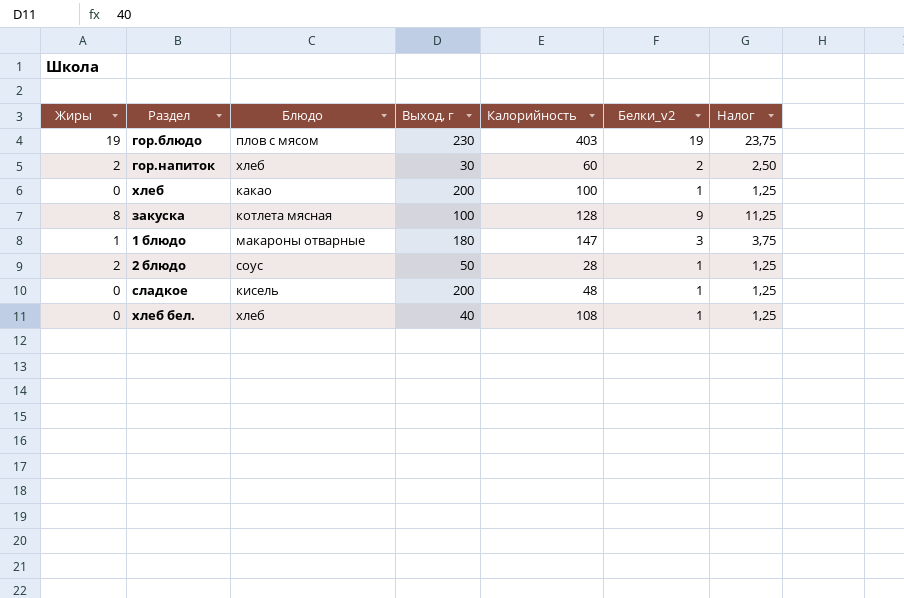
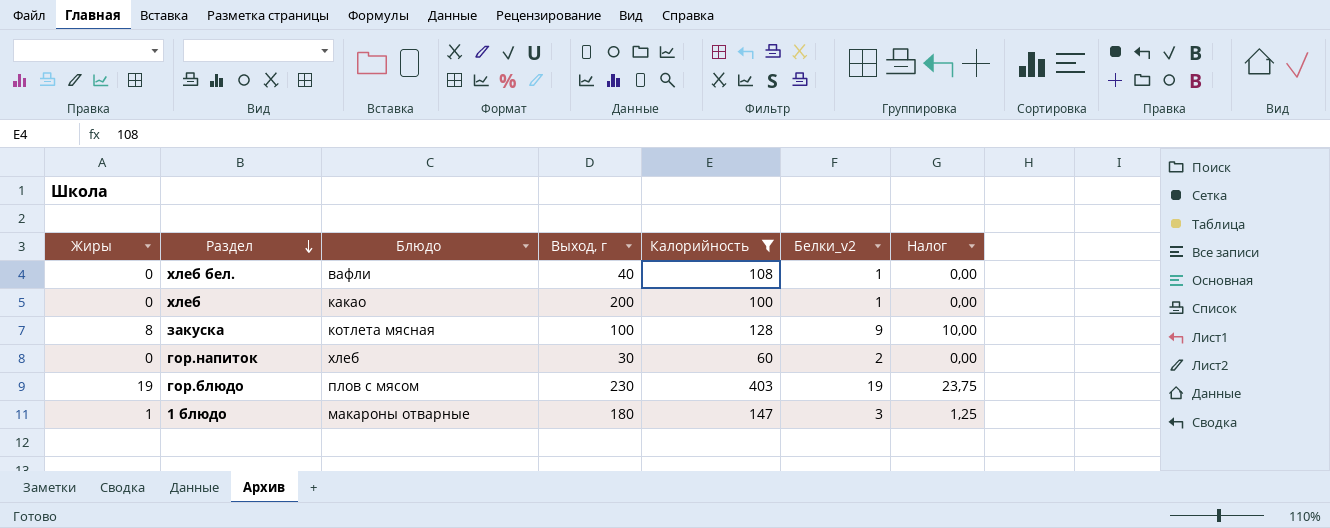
filter: none -> Калорийность >= 60
row order: none -> Раздел descending
column Налог | formula: [Белки_v2] * 1,25 -> [Жиры] * 1,25
хлеб бел. | Блюдо: хлеб -> вафли
гор.напиток | Жиры: 2 -> 0

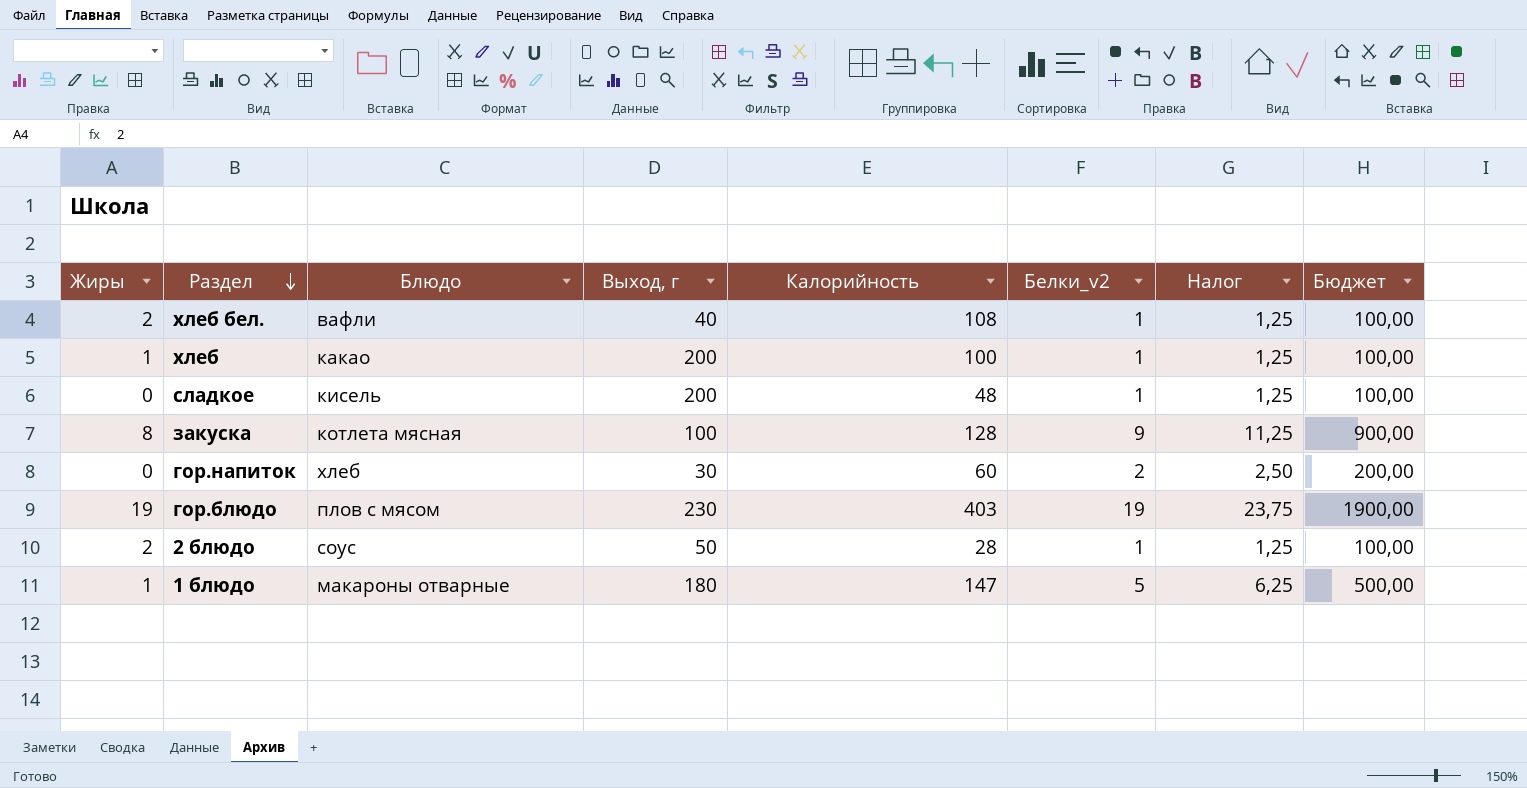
filter: Калорийность >= 60 -> none
column Налог | formula: [Жиры] * 1,25 -> [Белки_v2] * 1,25
column Бюджет | formula: none -> [Белки_v2] * 100
хлеб бел. | Жиры: 0 -> 2
хлеб | Жиры: 0 -> 1
1 блюдо | Белки_v2: 3 -> 5

